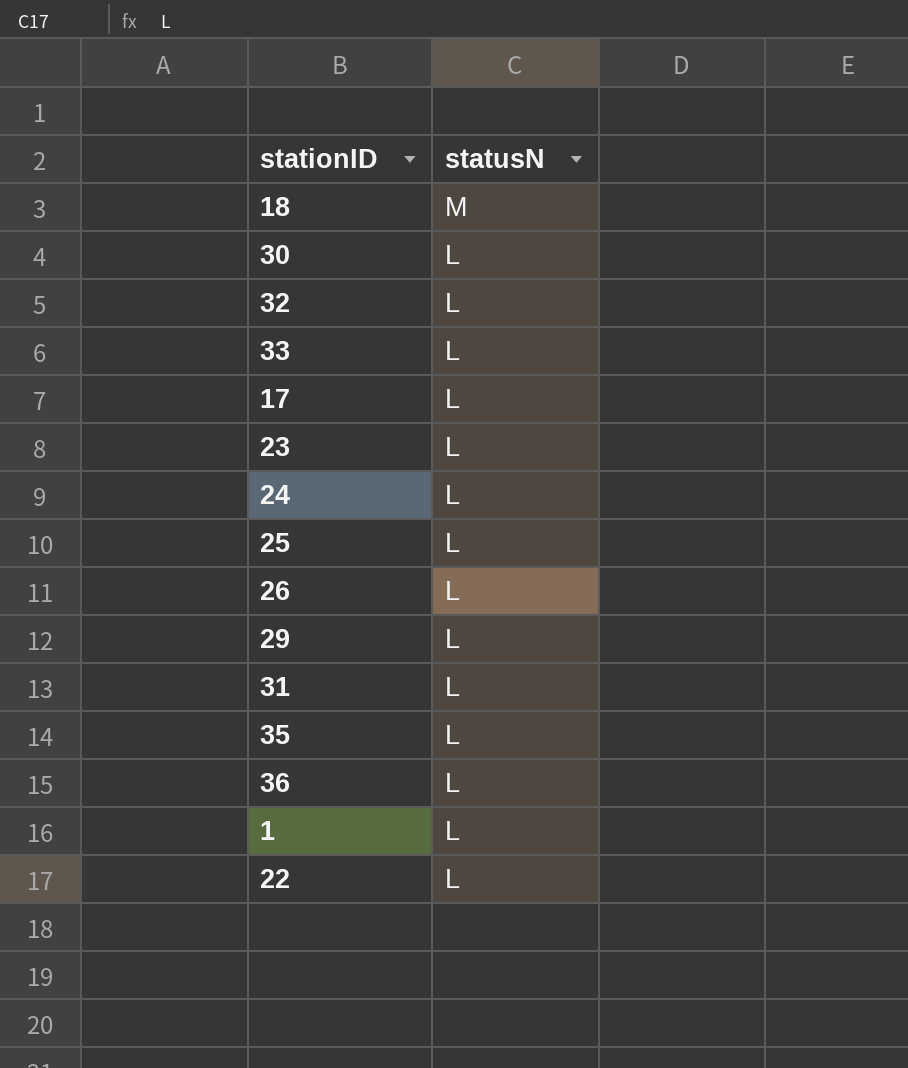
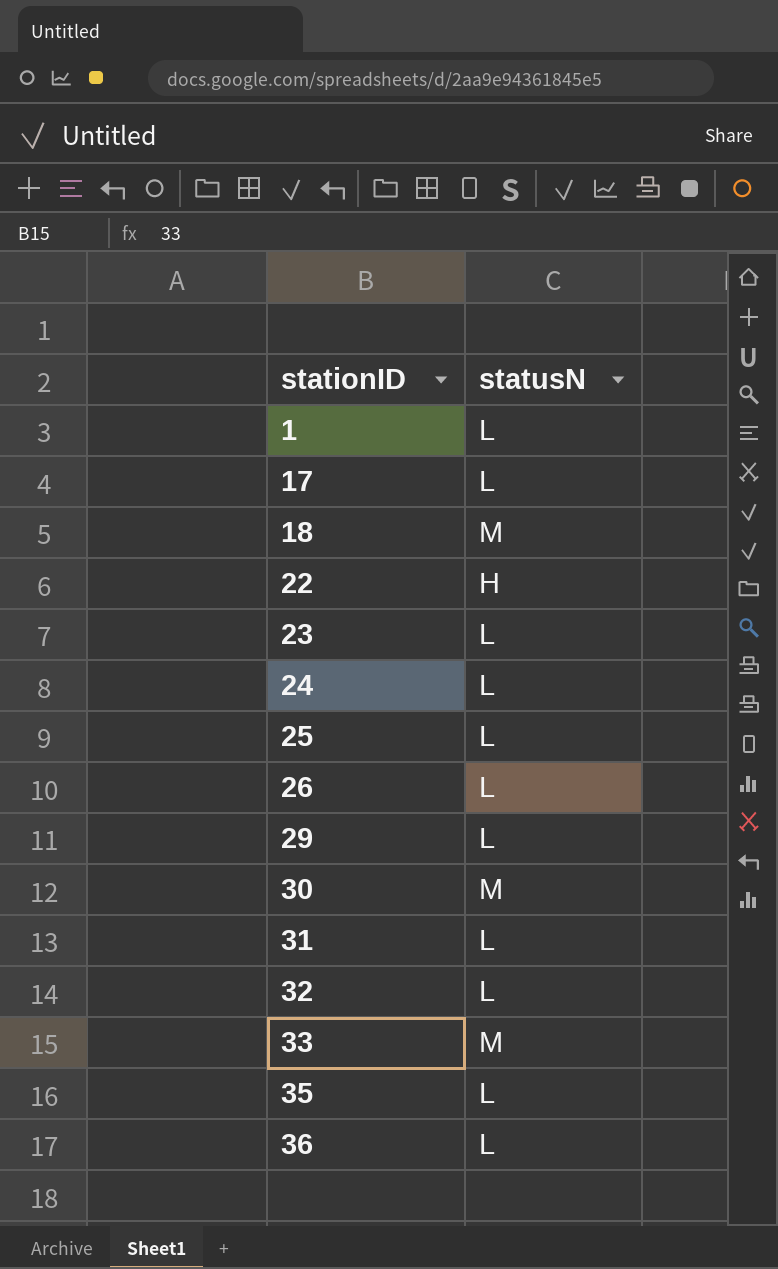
row order: statusN descending -> stationID ascending
22 | statusN: L -> H
30 | statusN: L -> M
33 | statusN: L -> M

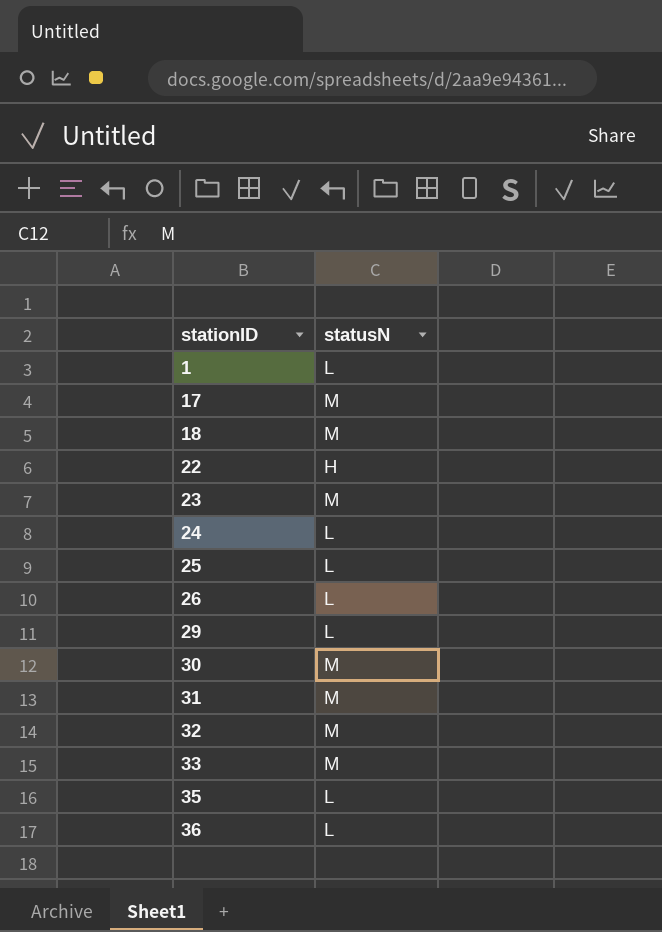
17 | statusN: L -> M
23 | statusN: L -> M
31 | statusN: L -> M
32 | statusN: L -> M

